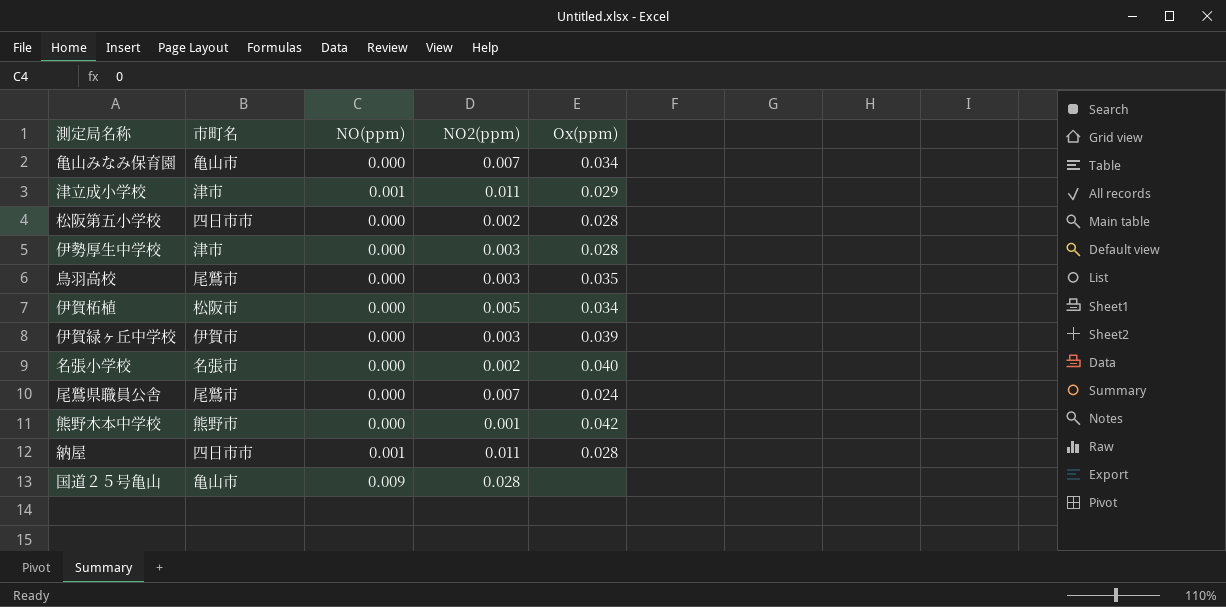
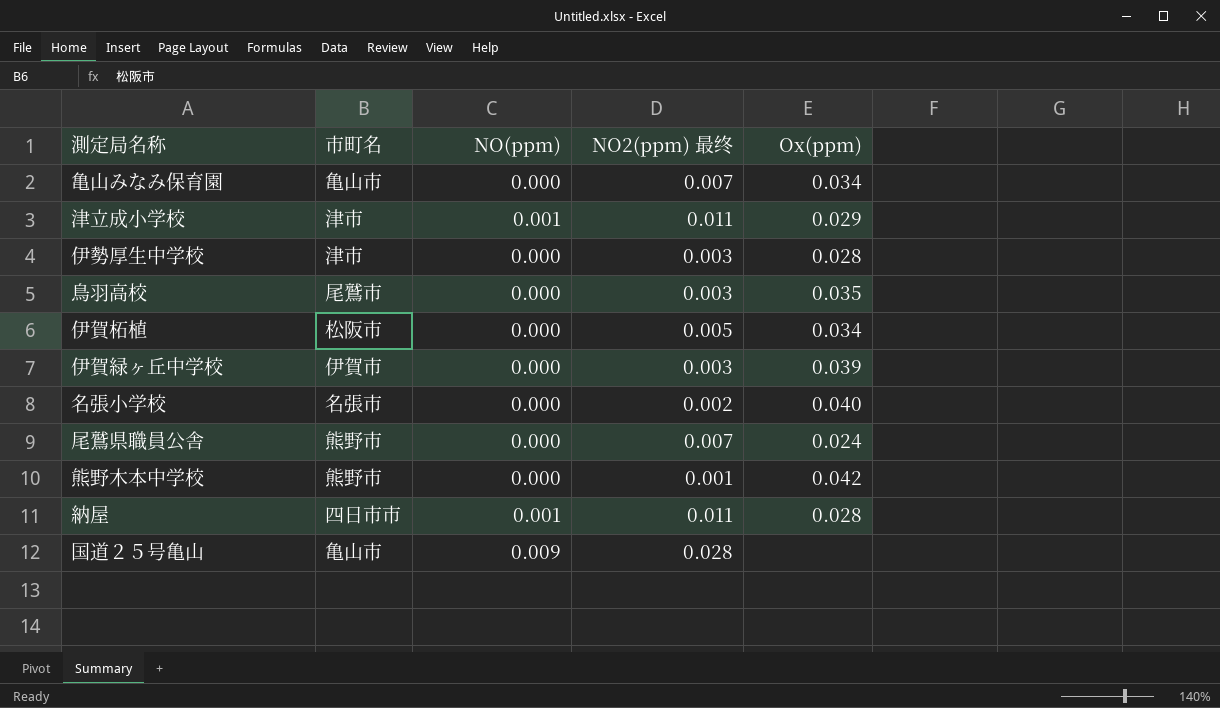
column name: NO2(ppm) -> NO2(ppm) 最终
row 松阪第五小学校: 四日市市 | 0.000 | 0.002 | 0.028 -> none
尾鷲県職員公舎 | 市町名: 尾鷲市 -> 熊野市

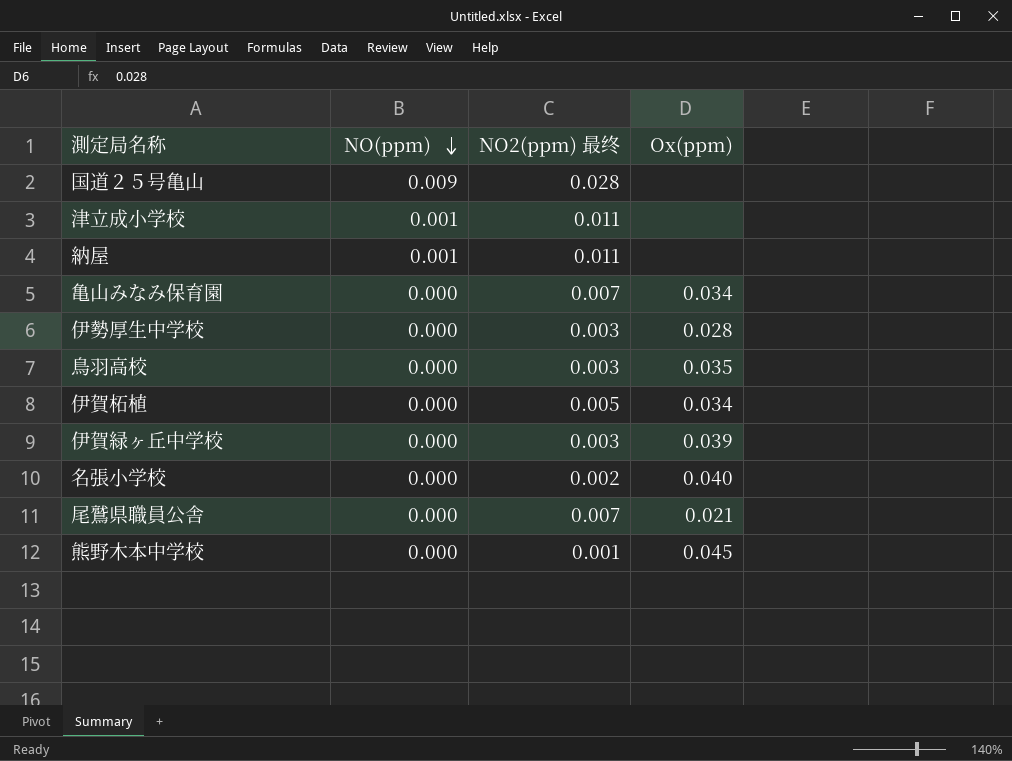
row order: none -> NO(ppm) descending
column 市町名 | position: 2 -> none
津立成小学校 | Ox(ppm): 0.029 -> none
納屋 | Ox(ppm): 0.028 -> none
尾鷲県職員公舎 | Ox(ppm): 0.024 -> 0.021
熊野木本中学校 | Ox(ppm): 0.042 -> 0.045

